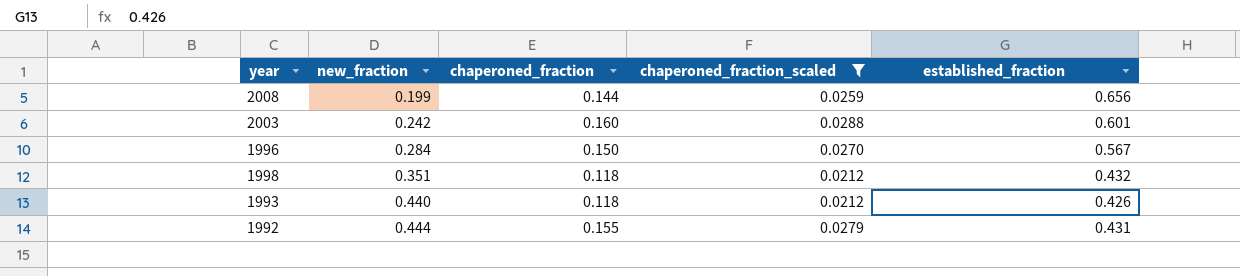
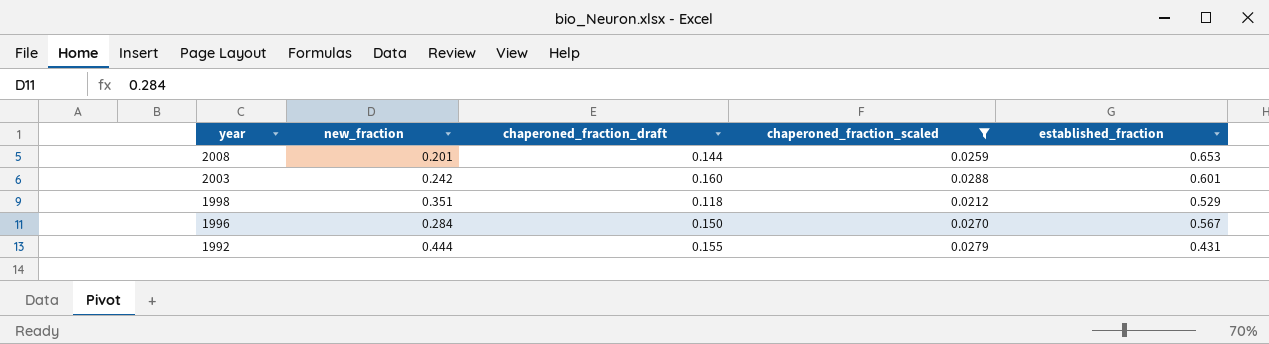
row order: new_fraction ascending -> year descending
column name: chaperoned_fraction -> chaperoned_fraction_draft
row 1993: 0.440 | 0.118 | 0.0212 | 0.426 -> none
2008 | new_fraction: 0.199 -> 0.201
2008 | established_fraction: 0.656 -> 0.653
1998 | established_fraction: 0.432 -> 0.529

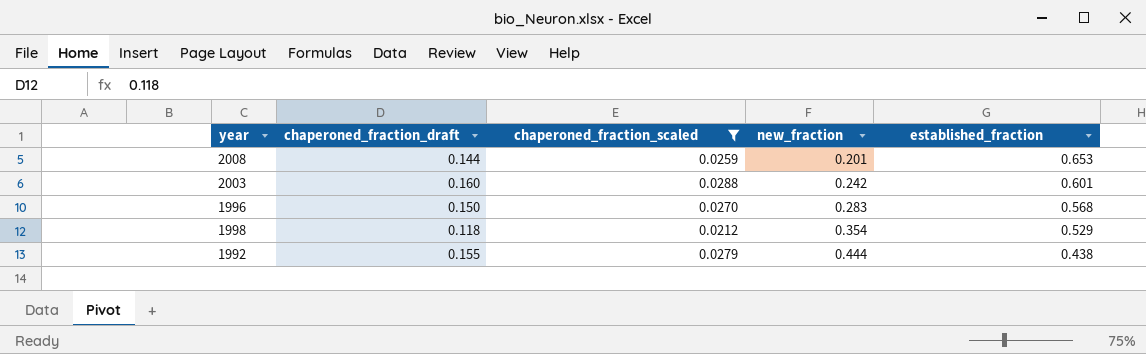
row order: year descending -> new_fraction ascending
column new_fraction | position: 2 -> 4
1996 | new_fraction: 0.284 -> 0.283
1996 | established_fraction: 0.567 -> 0.568
1998 | new_fraction: 0.351 -> 0.354
1992 | established_fraction: 0.431 -> 0.438

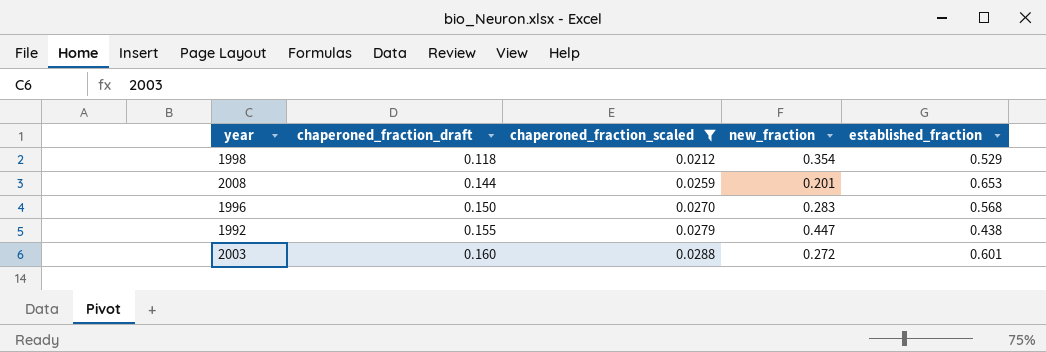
row order: new_fraction ascending -> chaperoned_fraction_draft ascending
1992 | new_fraction: 0.444 -> 0.447
2003 | new_fraction: 0.242 -> 0.272

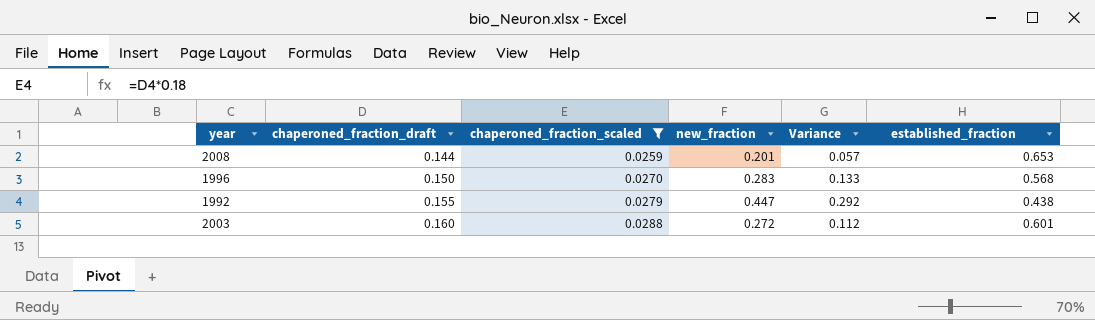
column Variance | formula: none -> [new_fraction] - [chaperoned_fraction_draft]
row 1998: 0.118 | 0.0212 | 0.354 | 0.529 -> none

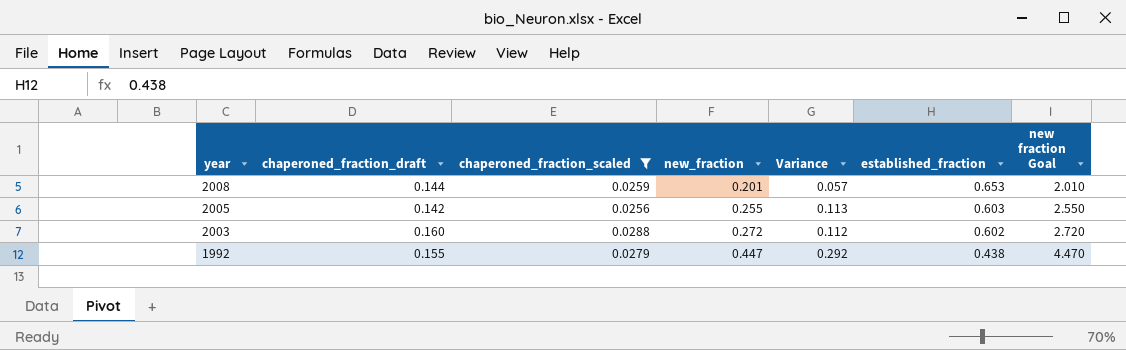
row order: chaperoned_fraction_draft ascending -> year descending
column new fraction Goal | formula: none -> [new_fraction] * 10
row 1996: 0.150 | 0.0270 | 0.283 | 0.133 | 0.568 -> none
row 2005: none -> 0.142 | 0.0256 | 0.255 | 0.113 | 0.603 | 2.550
2003 | established_fraction: 0.601 -> 0.602

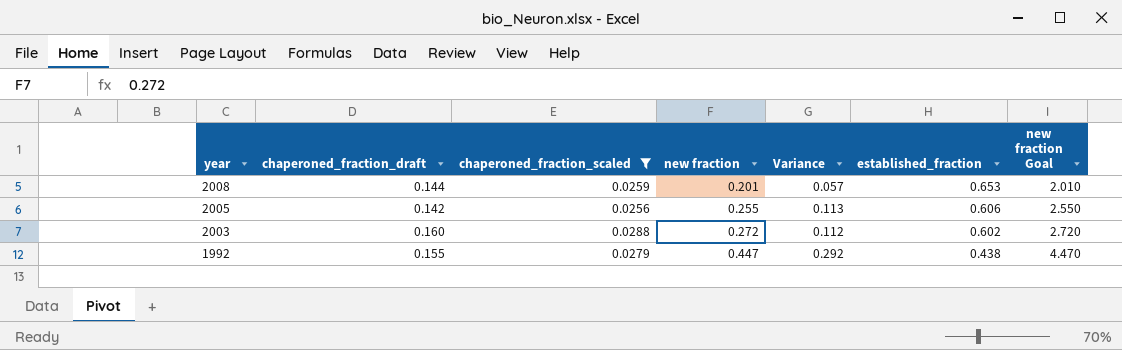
column name: new_fraction -> new fraction
2005 | established_fraction: 0.603 -> 0.606

